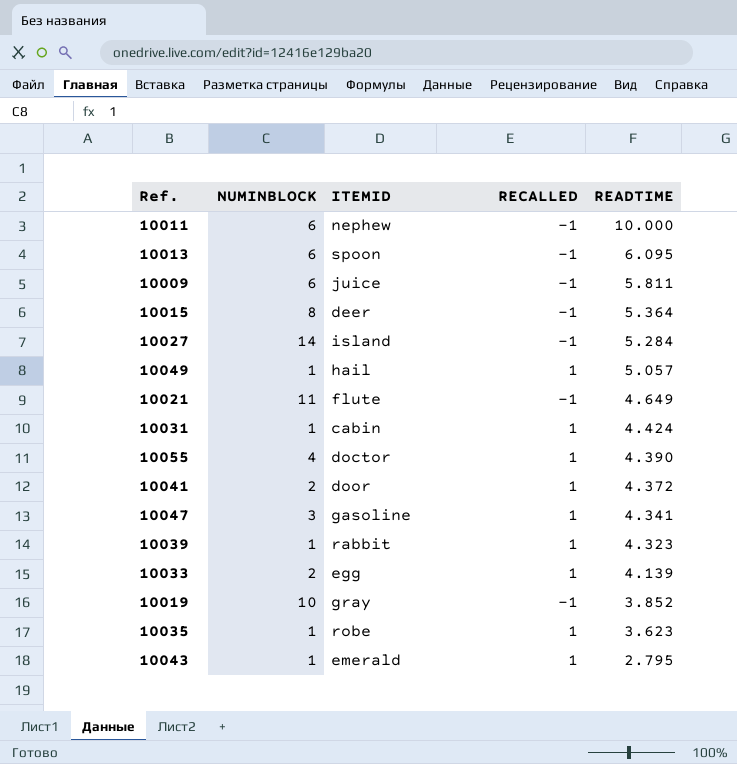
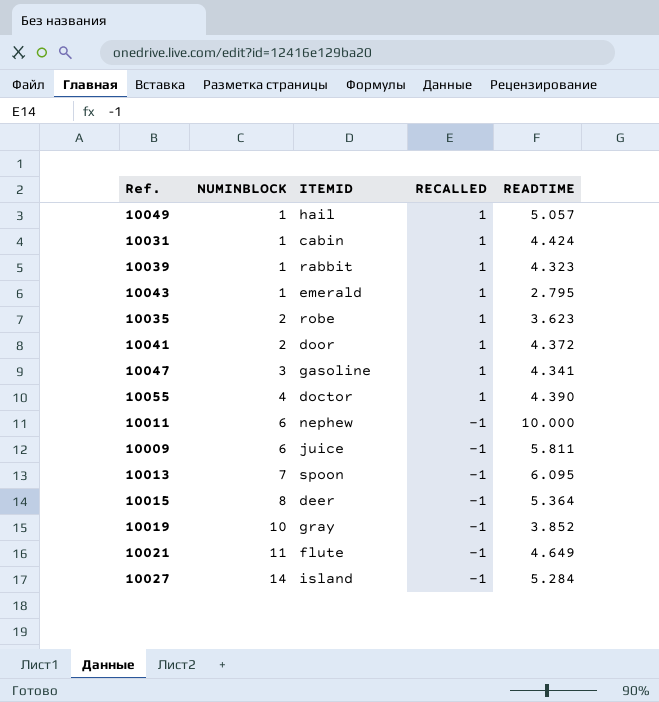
row order: READTIME descending -> NUMINBLOCK ascending
row 10033: 2 | egg | 1 | 4.139 -> none
10035 | NUMINBLOCK: 1 -> 2
10013 | NUMINBLOCK: 6 -> 7

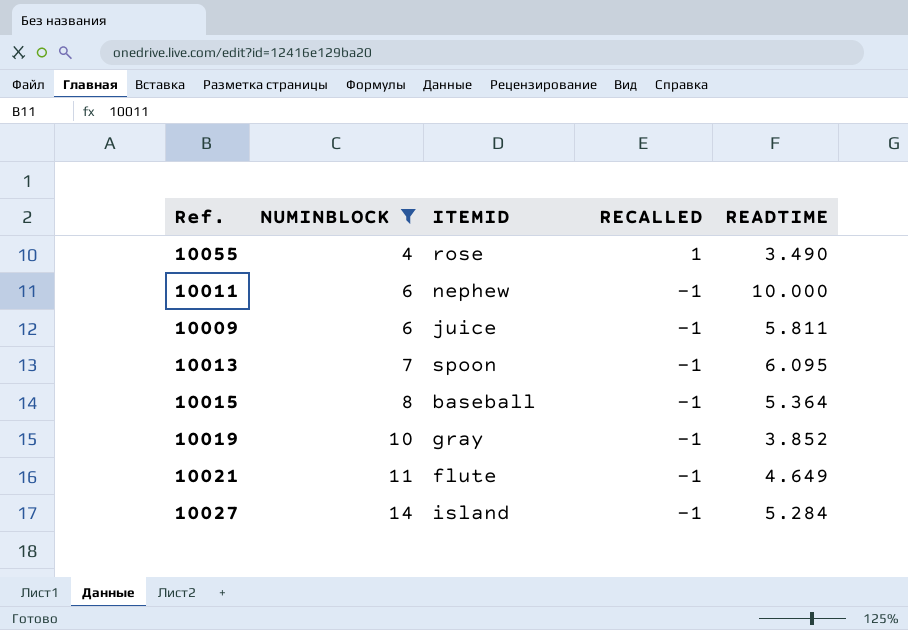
filter: none -> NUMINBLOCK >= 4
10055 | ITEMID: doctor -> rose
10055 | READTIME: 4.390 -> 3.490
10015 | ITEMID: deer -> baseball

